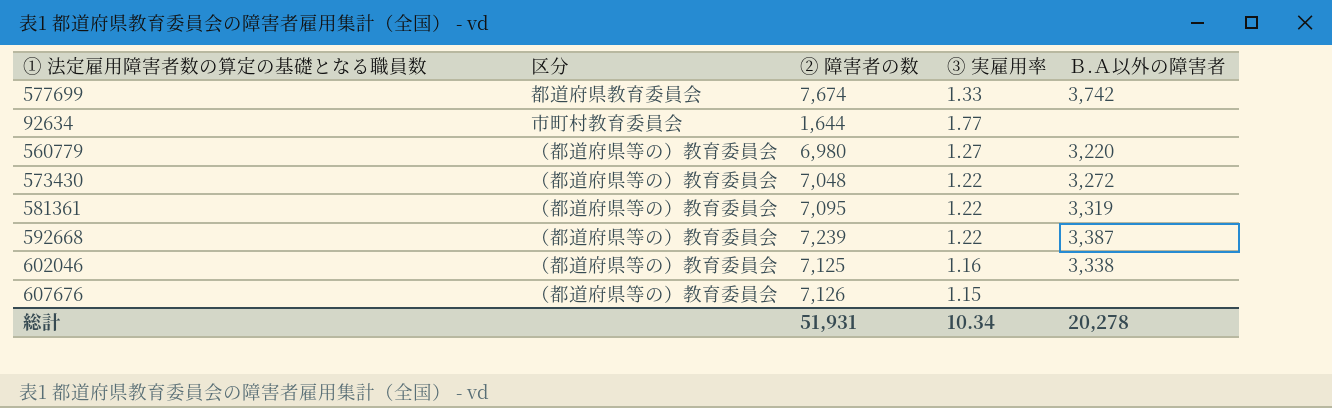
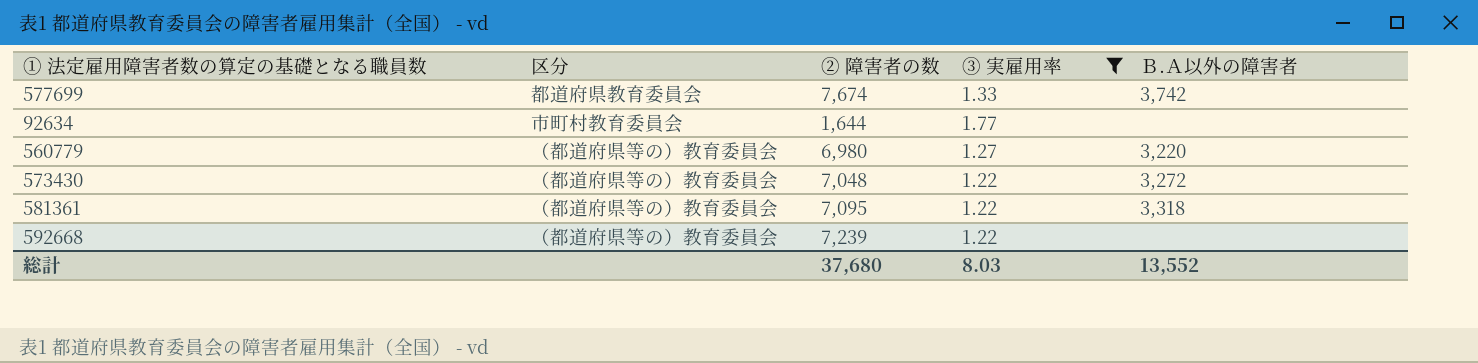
filter: none -> ③ 実雇用率 >= 1.22
581361 | Ｂ.Ａ以外の障害者: 3,319 -> 3,318
592668 | Ｂ.Ａ以外の障害者: 3,387 -> none
総計 | ② 障害者の数: 51,931 -> 37,680
総計 | ③ 実雇用率: 10.34 -> 8.03
総計 | Ｂ.Ａ以外の障害者: 20,278 -> 13,552

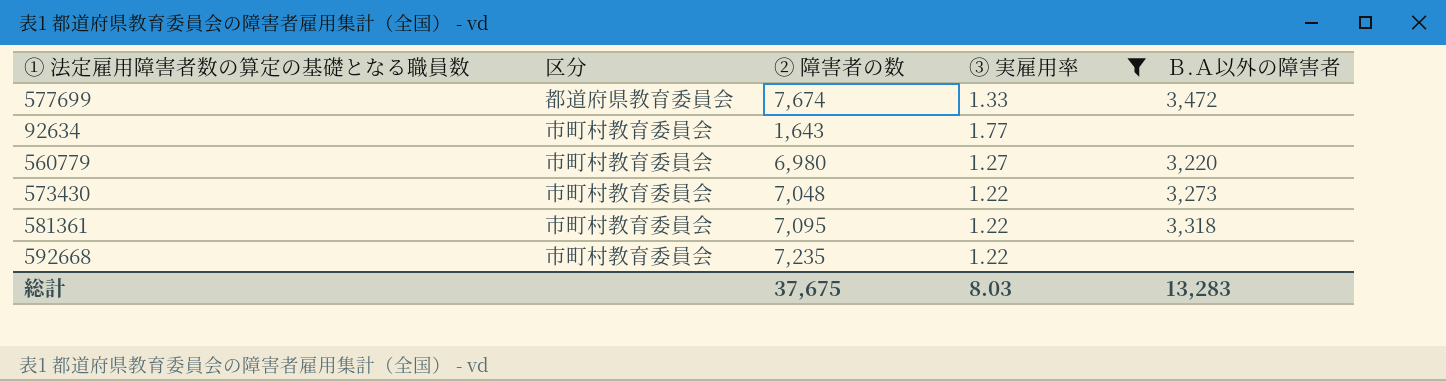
577699 | Ｂ.Ａ以外の障害者: 3,742 -> 3,472
92634 | ② 障害者の数: 1,644 -> 1,643
560779 | 区分: （都道府県等の）教育委員会 -> 市町村教育委員会
573430 | 区分: （都道府県等の）教育委員会 -> 市町村教育委員会
573430 | Ｂ.Ａ以外の障害者: 3,272 -> 3,273
581361 | 区分: （都道府県等の）教育委員会 -> 市町村教育委員会
592668 | 区分: （都道府県等の）教育委員会 -> 市町村教育委員会
592668 | ② 障害者の数: 7,239 -> 7,235
総計 | ② 障害者の数: 37,680 -> 37,675
総計 | Ｂ.Ａ以外の障害者: 13,552 -> 13,283

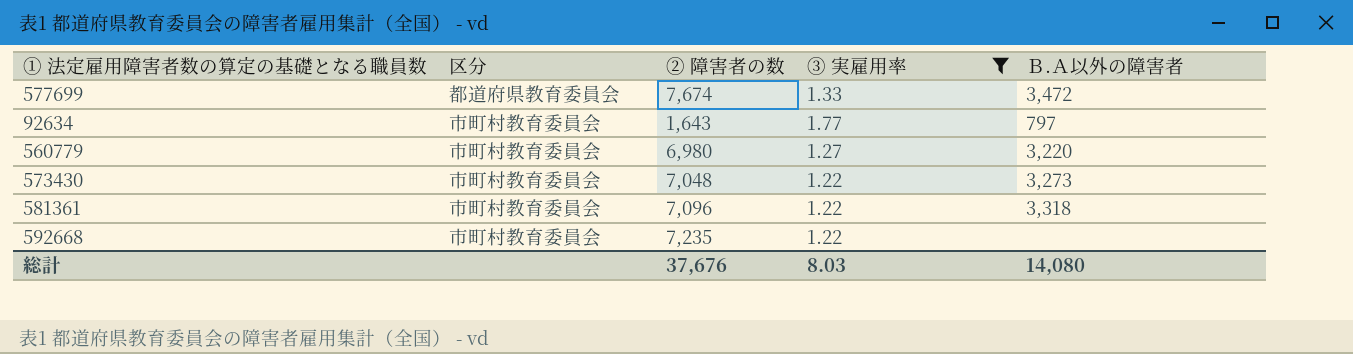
92634 | Ｂ.Ａ以外の障害者: none -> 797
581361 | ② 障害者の数: 7,095 -> 7,096
総計 | ② 障害者の数: 37,675 -> 37,676
総計 | Ｂ.Ａ以外の障害者: 13,283 -> 14,080

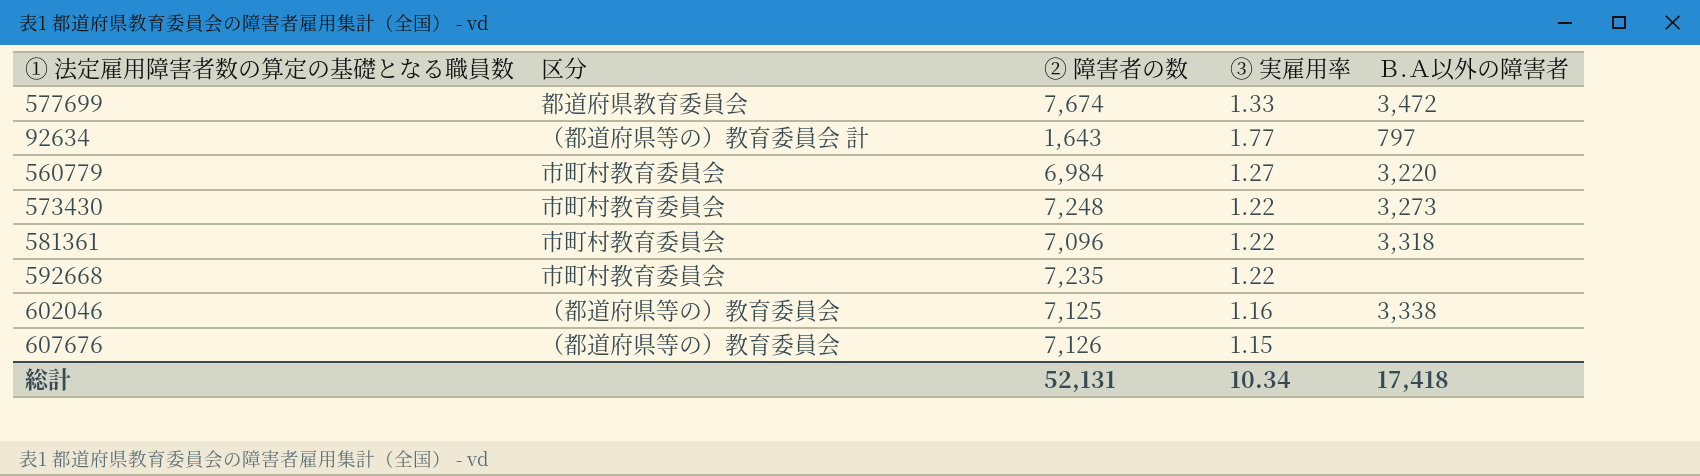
filter: ③ 実雇用率 >= 1.22 -> none
92634 | 区分: 市町村教育委員会 -> （都道府県等の）教育委員会 計
560779 | ② 障害者の数: 6,980 -> 6,984
573430 | ② 障害者の数: 7,048 -> 7,248
総計 | ② 障害者の数: 37,676 -> 52,131
総計 | ③ 実雇用率: 8.03 -> 10.34
総計 | Ｂ.Ａ以外の障害者: 14,080 -> 17,418

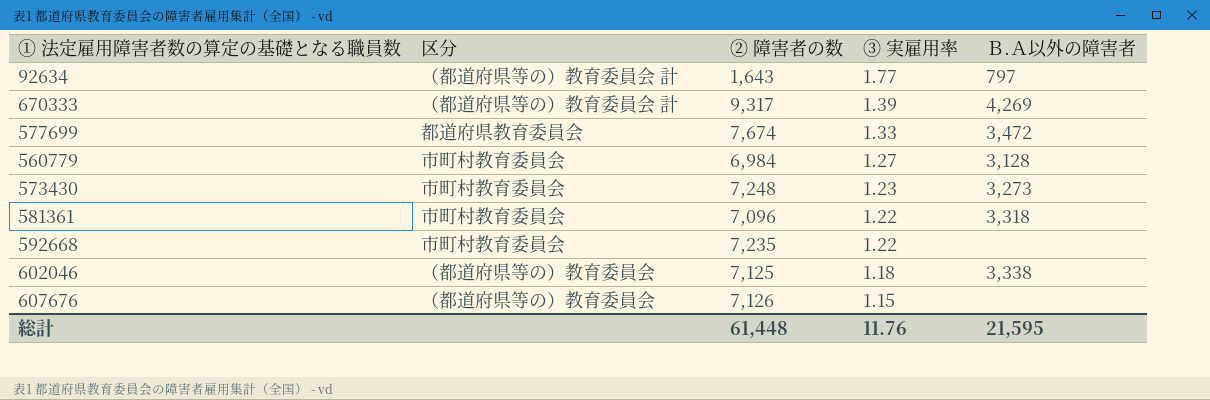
row order: none -> ③ 実雇用率 descending
row 670333: none -> （都道府県等の）教育委員会 計 | 9,317 | 1.39 | 4,269
560779 | Ｂ.Ａ以外の障害者: 3,220 -> 3,128
573430 | ③ 実雇用率: 1.22 -> 1.23
602046 | ③ 実雇用率: 1.16 -> 1.18
総計 | ② 障害者の数: 52,131 -> 61,448
総計 | ③ 実雇用率: 10.34 -> 11.76
総計 | Ｂ.Ａ以外の障害者: 17,418 -> 21,595

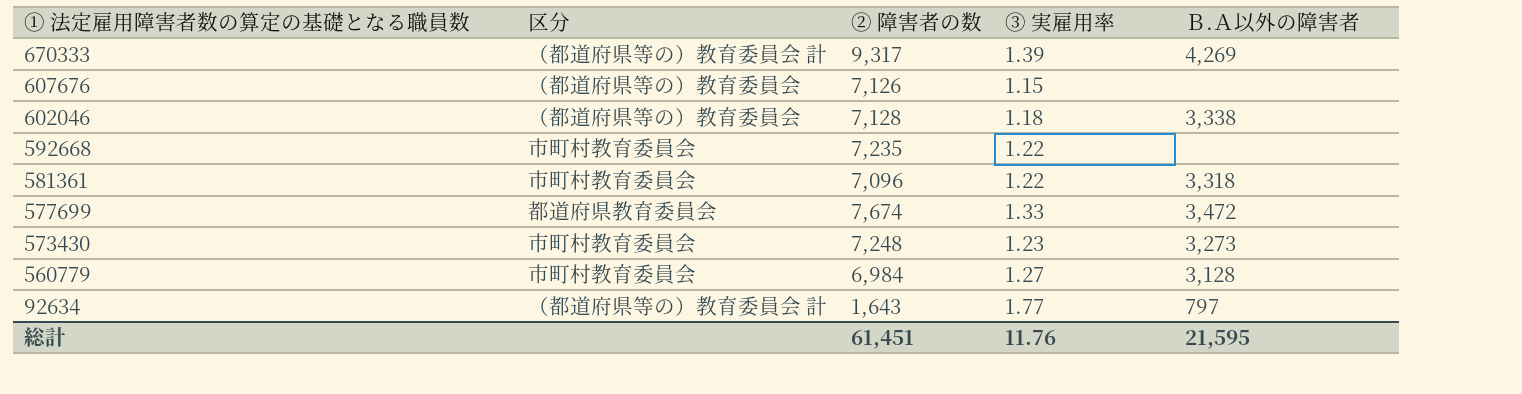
row order: ③ 実雇用率 descending -> ① 法定雇用障害者数の算定の基礎となる職員数 descending
602046 | ② 障害者の数: 7,125 -> 7,128
総計 | ② 障害者の数: 61,448 -> 61,451

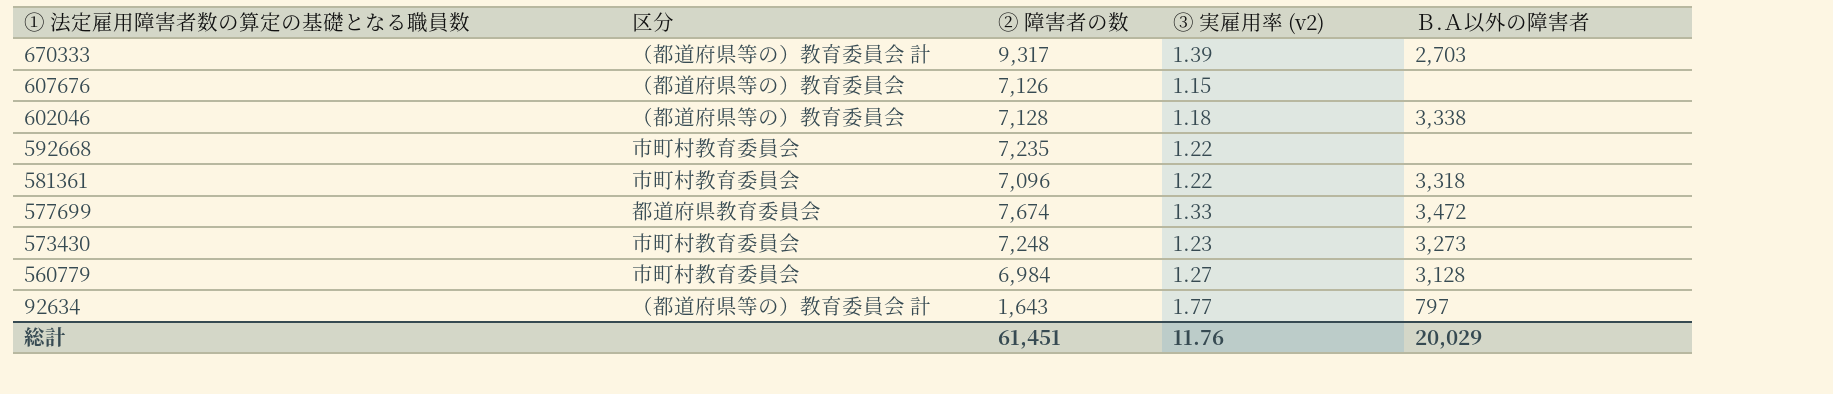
column name: ③ 実雇用率 -> ③ 実雇用率 (v2)
670333 | Ｂ.Ａ以外の障害者: 4,269 -> 2,703
総計 | Ｂ.Ａ以外の障害者: 21,595 -> 20,029

